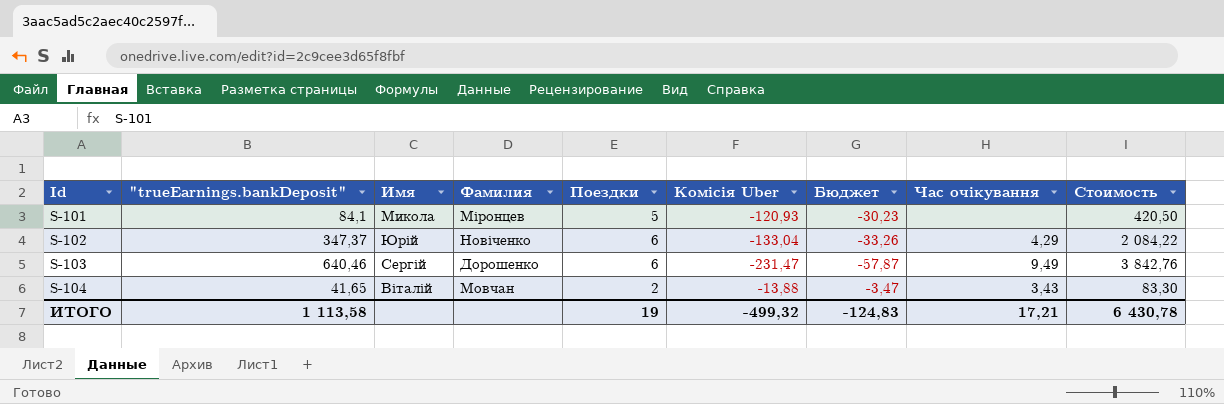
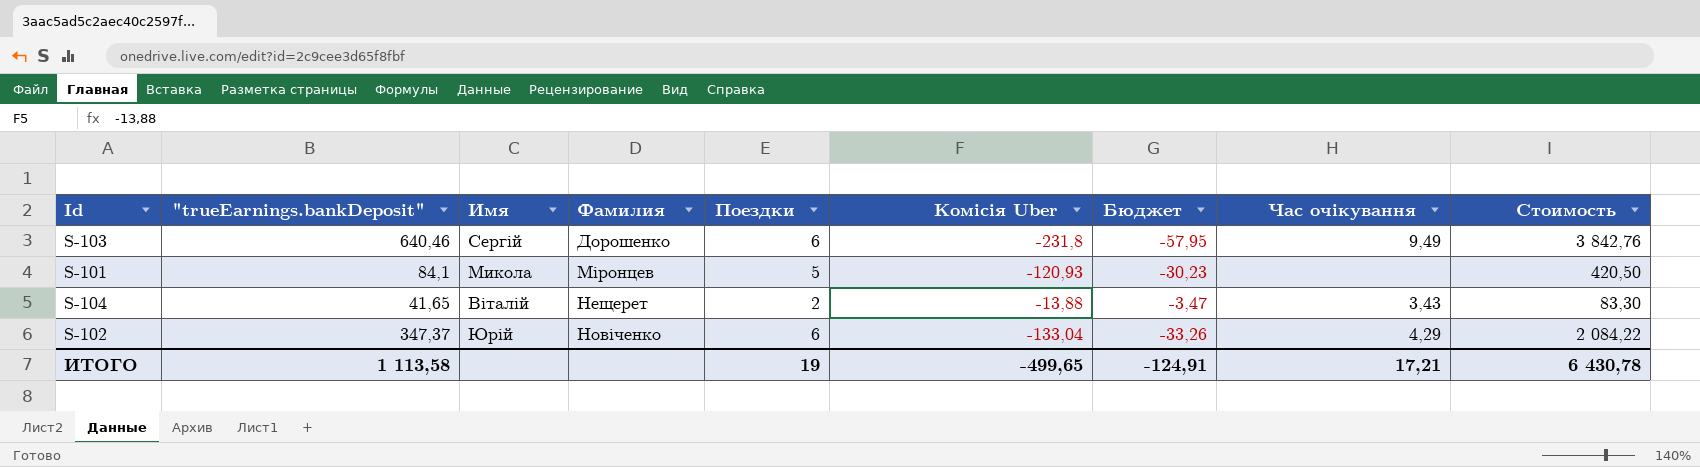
row order: Id ascending -> Фамилия ascending
S-103 | Комісія Uber: -231,47 -> -231,8
S-103 | Бюджет: -57,87 -> -57,95
S-104 | Фамилия: Мовчан -> Нещерет
ИТОГО | Комісія Uber: -499,32 -> -499,65
ИТОГО | Бюджет: -124,83 -> -124,91

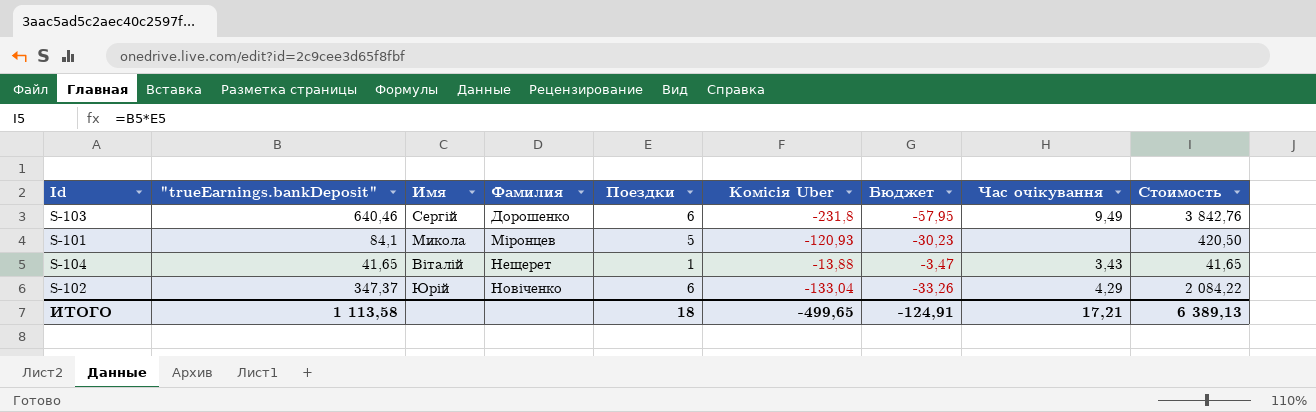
S-104 | Поездки: 2 -> 1
S-104 | Стоимость: 83,30 -> 41,65
ИТОГО | Поездки: 19 -> 18
ИТОГО | Стоимость: 6 430,78 -> 6 389,13

